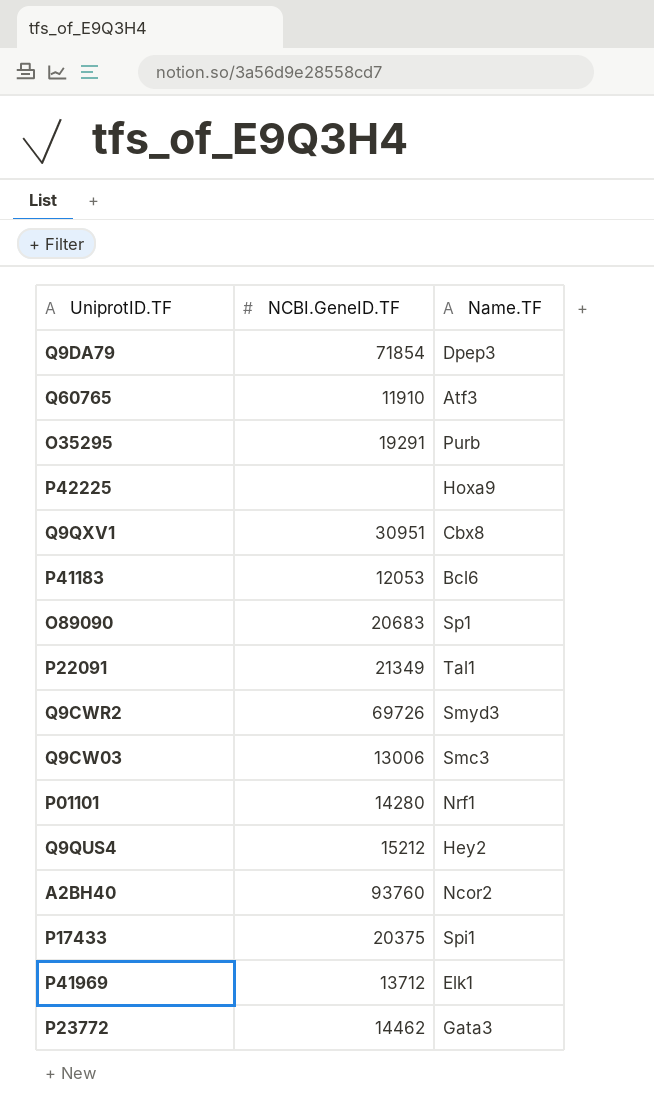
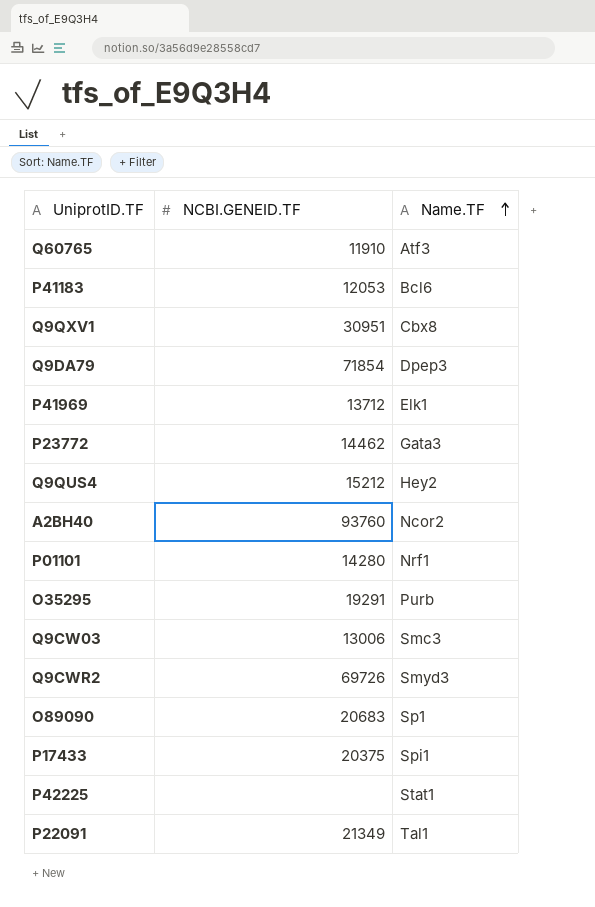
row order: none -> Name.TF ascending
column name: NCBI.GeneID.TF -> NCBI.GENEID.TF
P42225 | Name.TF: Hoxa9 -> Stat1

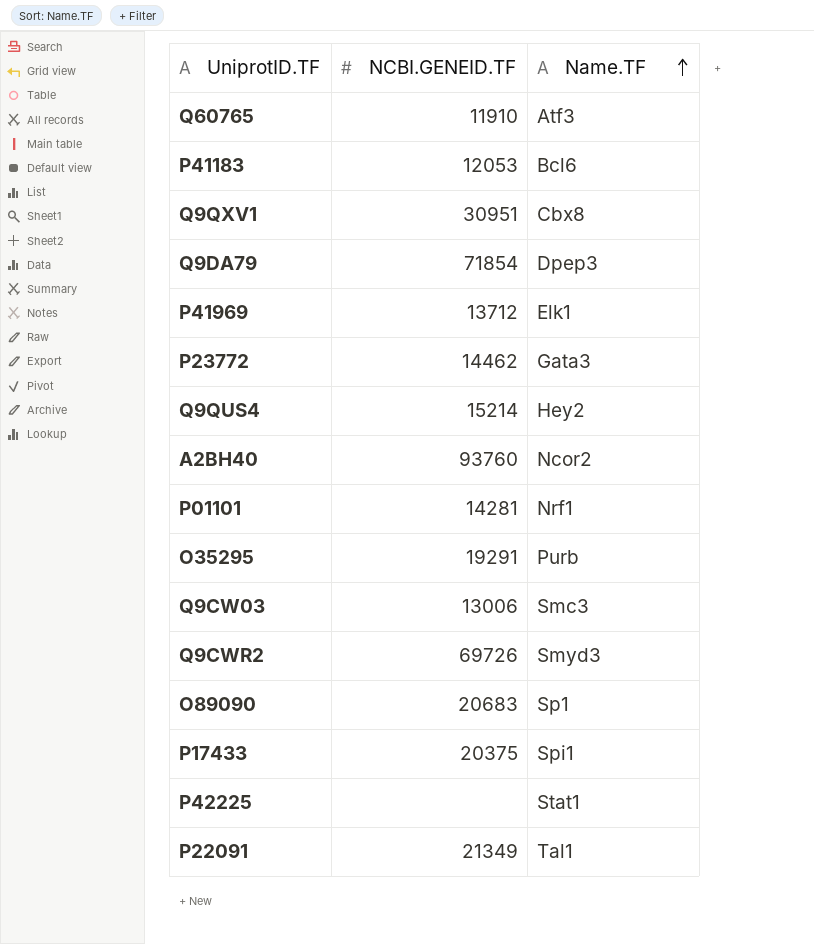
Q9QUS4 | NCBI.GENEID.TF: 15212 -> 15214
P01101 | NCBI.GENEID.TF: 14280 -> 14281

